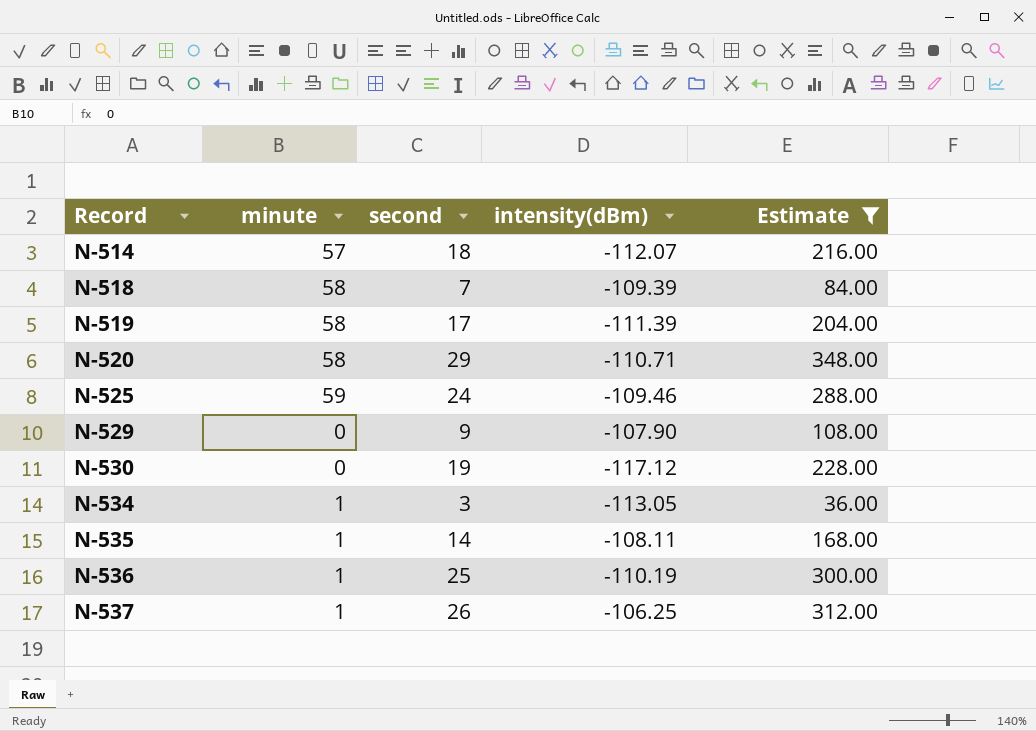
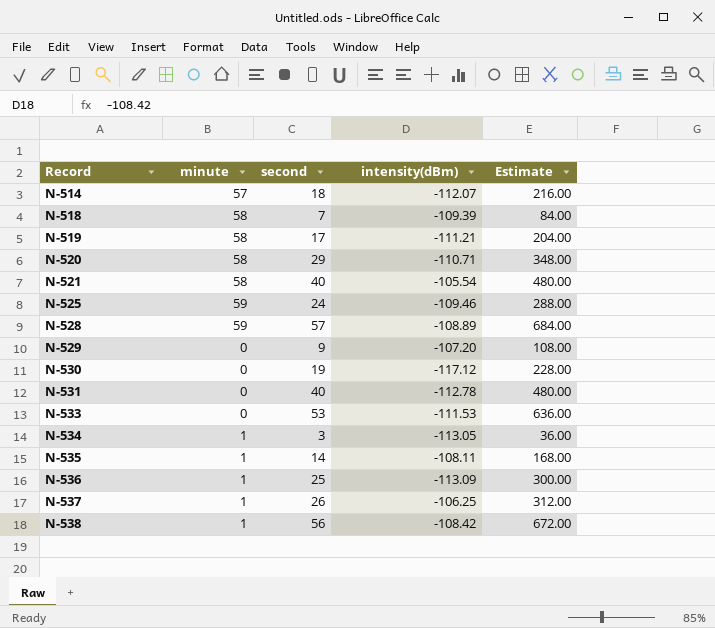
filter: Estimate <= 348.00 -> none
N-519 | intensity(dBm): -111.39 -> -111.21
N-529 | intensity(dBm): -107.90 -> -107.20
N-536 | intensity(dBm): -110.19 -> -113.09

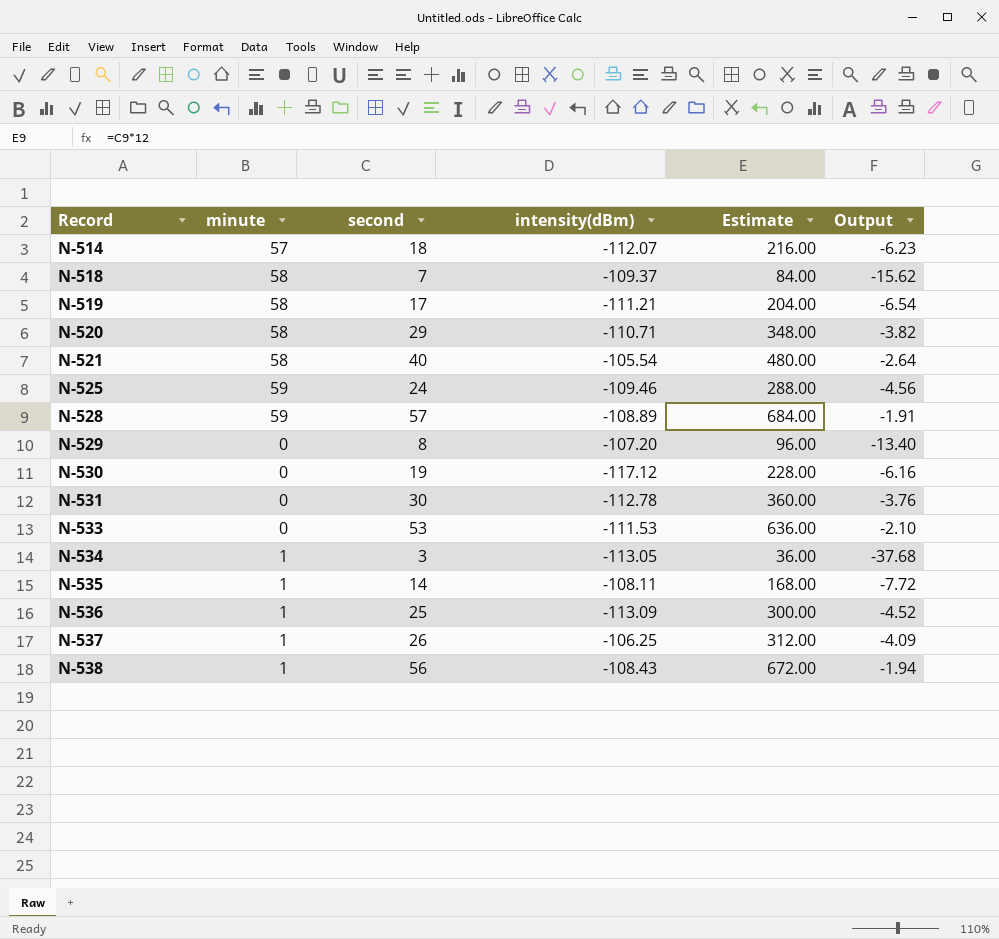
column Output | formula: none -> [intensity(dBm)] / [second]
N-518 | intensity(dBm): -109.39 -> -109.37
N-529 | second: 9 -> 8
N-529 | Estimate: 108.00 -> 96.00
N-531 | second: 40 -> 30
N-531 | Estimate: 480.00 -> 360.00
N-538 | intensity(dBm): -108.42 -> -108.43

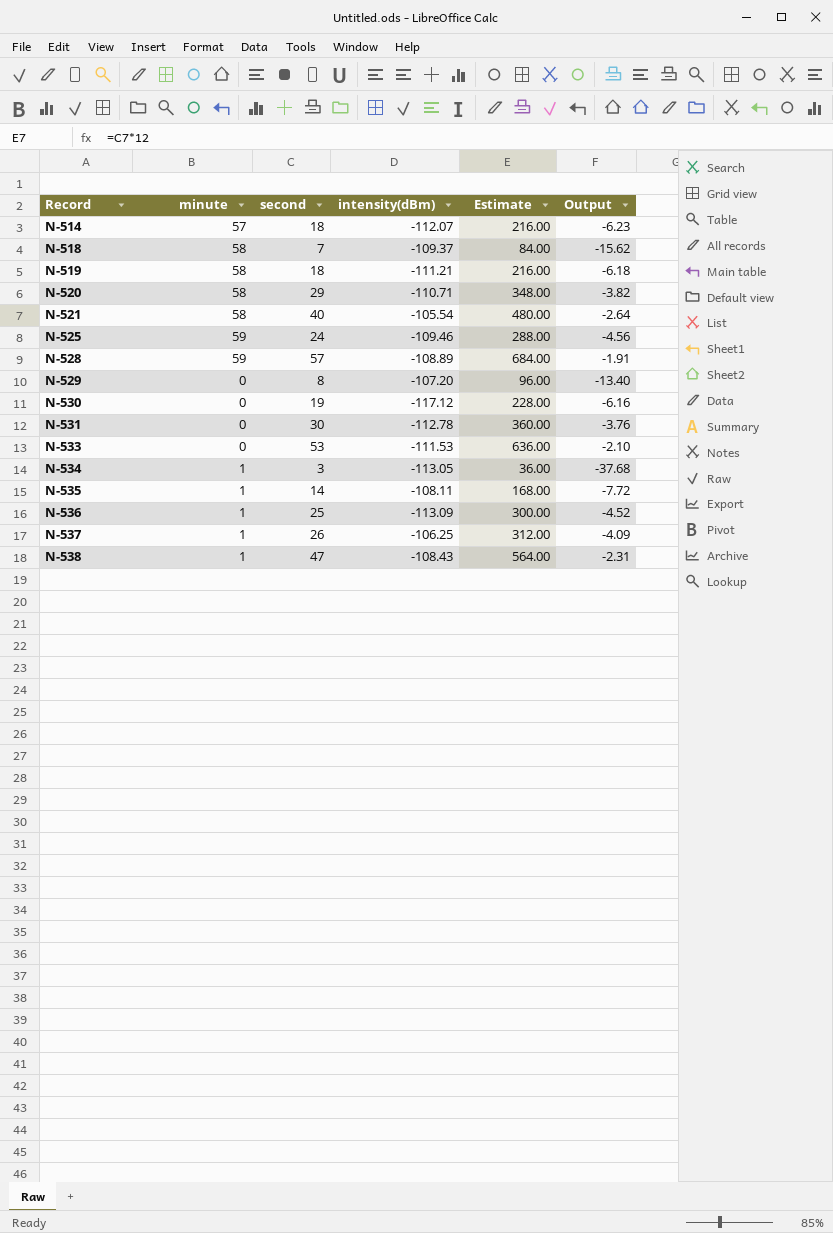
N-519 | second: 17 -> 18
N-519 | Estimate: 204.00 -> 216.00
N-519 | Output: -6.54 -> -6.18
N-538 | second: 56 -> 47
N-538 | Estimate: 672.00 -> 564.00
N-538 | Output: -1.94 -> -2.31

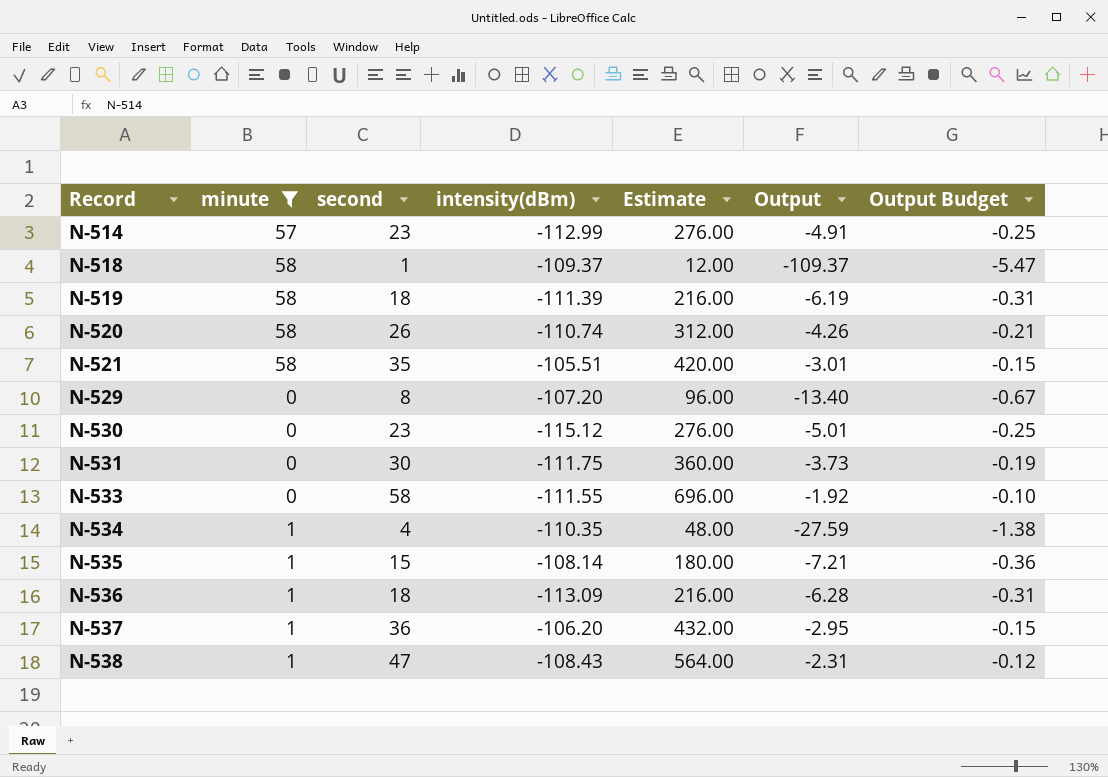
filter: none -> minute != 59
column Output Budget | formula: none -> [Output] * 0.05
N-514 | second: 18 -> 23
N-514 | intensity(dBm): -112.07 -> -112.99
N-514 | Estimate: 216.00 -> 276.00
N-514 | Output: -6.23 -> -4.91
N-518 | second: 7 -> 1
N-518 | Estimate: 84.00 -> 12.00
N-518 | Output: -15.62 -> -109.37
N-519 | intensity(dBm): -111.21 -> -111.39
N-519 | Output: -6.18 -> -6.19
N-520 | second: 29 -> 26
N-520 | intensity(dBm): -110.71 -> -110.74
N-520 | Estimate: 348.00 -> 312.00
N-520 | Output: -3.82 -> -4.26
N-521 | second: 40 -> 35
N-521 | intensity(dBm): -105.54 -> -105.51
N-521 | Estimate: 480.00 -> 420.00
N-521 | Output: -2.64 -> -3.01
N-530 | second: 19 -> 23
N-530 | intensity(dBm): -117.12 -> -115.12
N-530 | Estimate: 228.00 -> 276.00
N-530 | Output: -6.16 -> -5.01
N-531 | intensity(dBm): -112.78 -> -111.75
N-531 | Output: -3.76 -> -3.73
N-533 | second: 53 -> 58
N-533 | intensity(dBm): -111.53 -> -111.55
N-533 | Estimate: 636.00 -> 696.00
N-533 | Output: -2.10 -> -1.92
N-534 | second: 3 -> 4
N-534 | intensity(dBm): -113.05 -> -110.35
N-534 | Estimate: 36.00 -> 48.00
N-534 | Output: -37.68 -> -27.59
N-535 | second: 14 -> 15
N-535 | intensity(dBm): -108.11 -> -108.14
N-535 | Estimate: 168.00 -> 180.00
N-535 | Output: -7.72 -> -7.21
N-536 | second: 25 -> 18
N-536 | Estimate: 300.00 -> 216.00
N-536 | Output: -4.52 -> -6.28
N-537 | second: 26 -> 36
N-537 | intensity(dBm): -106.25 -> -106.20
N-537 | Estimate: 312.00 -> 432.00
N-537 | Output: -4.09 -> -2.95

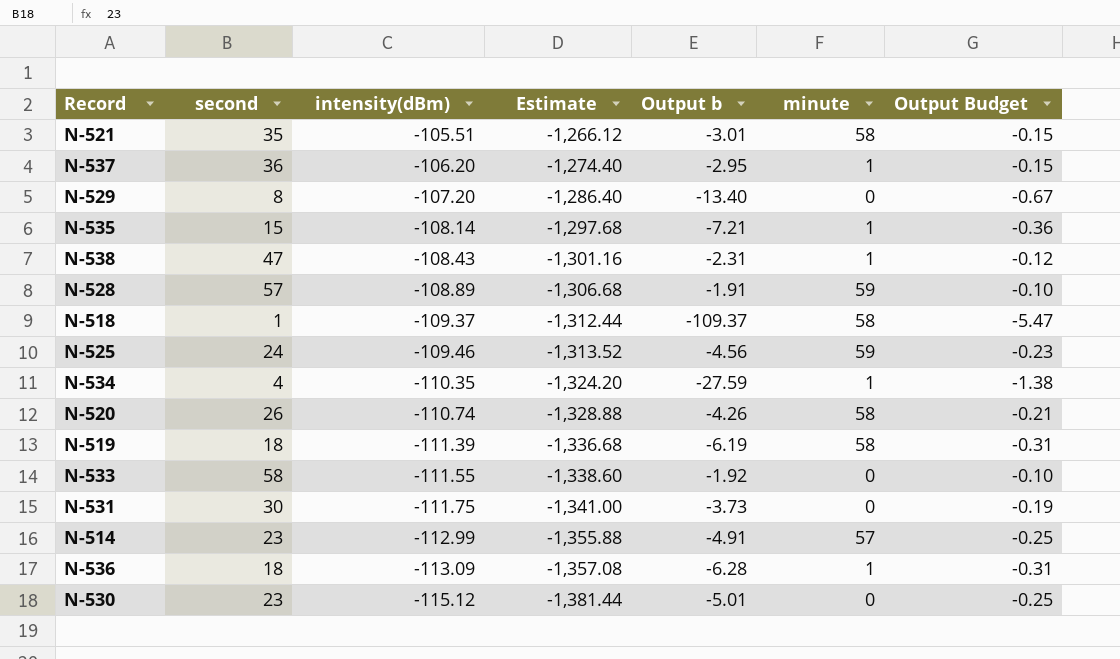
filter: minute != 59 -> none
row order: Record ascending -> intensity(dBm) descending
column Estimate | formula: [second] * 12 -> [intensity(dBm)] * 12
column name: Output -> Output b
column minute | position: 2 -> 6

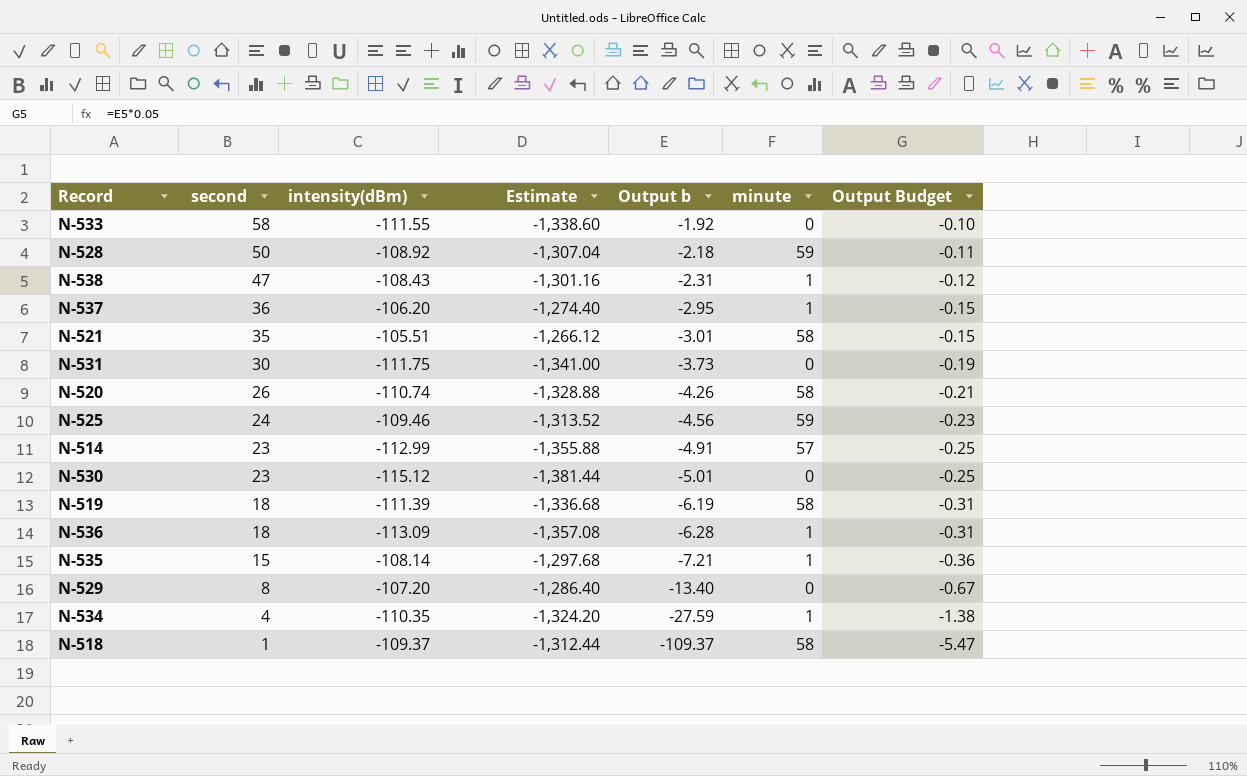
row order: intensity(dBm) descending -> second descending
N-528 | second: 57 -> 50
N-528 | intensity(dBm): -108.89 -> -108.92
N-528 | Estimate: -1,306.68 -> -1,307.04
N-528 | Output b: -1.91 -> -2.18
N-528 | Output Budget: -0.10 -> -0.11

